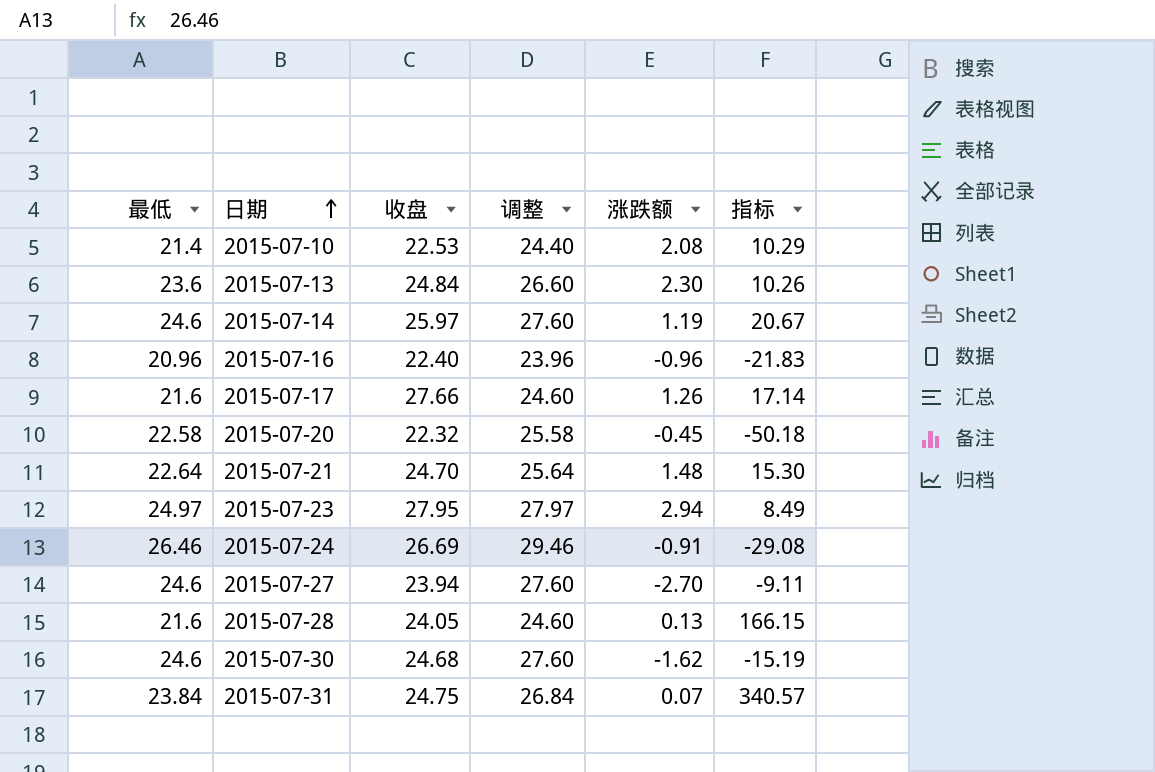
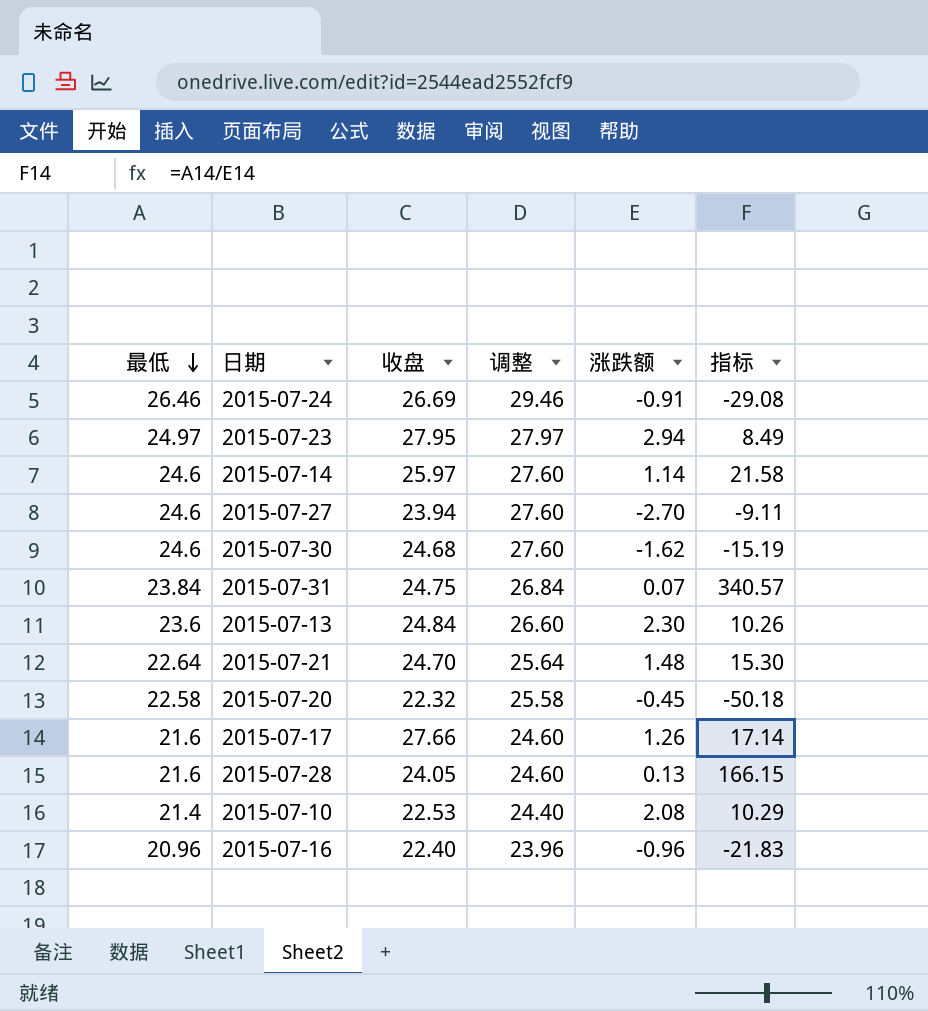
row order: 日期 ascending -> 最低 descending
2015-07-14 | 涨跌额: 1.19 -> 1.14
2015-07-14 | 指标: 20.67 -> 21.58

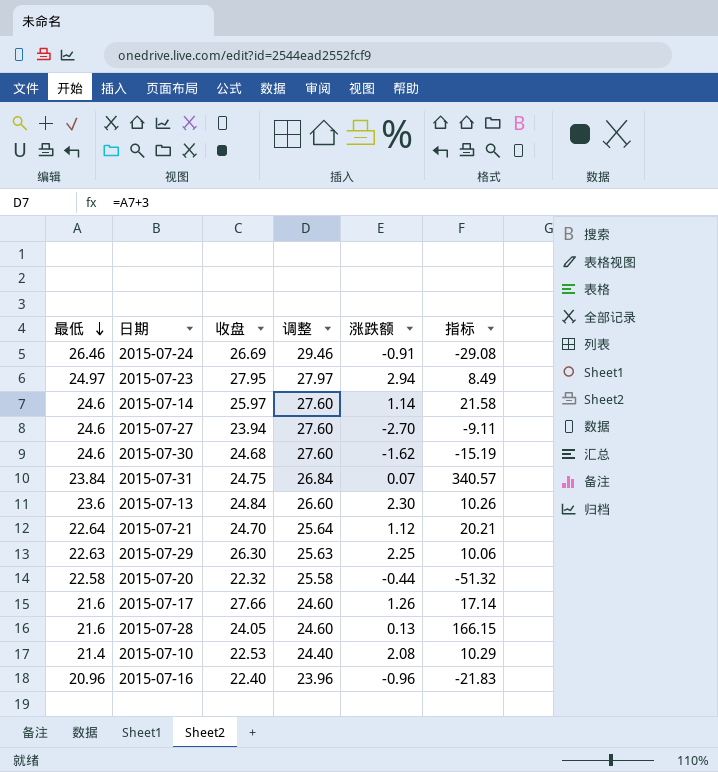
2015-07-21 | 涨跌额: 1.48 -> 1.12
2015-07-21 | 指标: 15.30 -> 20.21
row 2015-07-29: none -> 22.63 | 26.30 | 25.63 | 2.25 | 10.06
2015-07-20 | 涨跌额: -0.45 -> -0.44
2015-07-20 | 指标: -50.18 -> -51.32

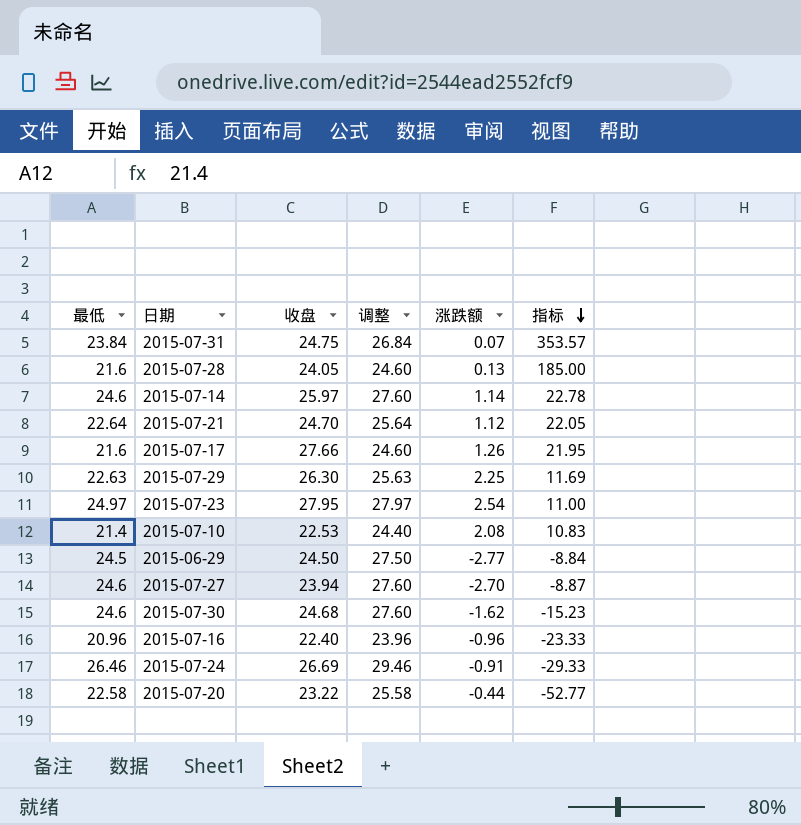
row order: 最低 descending -> 指标 descending
column 指标 | formula: [最低] / [涨跌额] -> [收盘] / [涨跌额]
row 2015-07-13: 23.6 | 24.84 | 26.60 | 2.30 | 10.26 -> none
2015-07-23 | 涨跌额: 2.94 -> 2.54
row 2015-06-29: none -> 24.5 | 24.50 | 27.50 | -2.77 | -8.84
2015-07-20 | 收盘: 22.32 -> 23.22

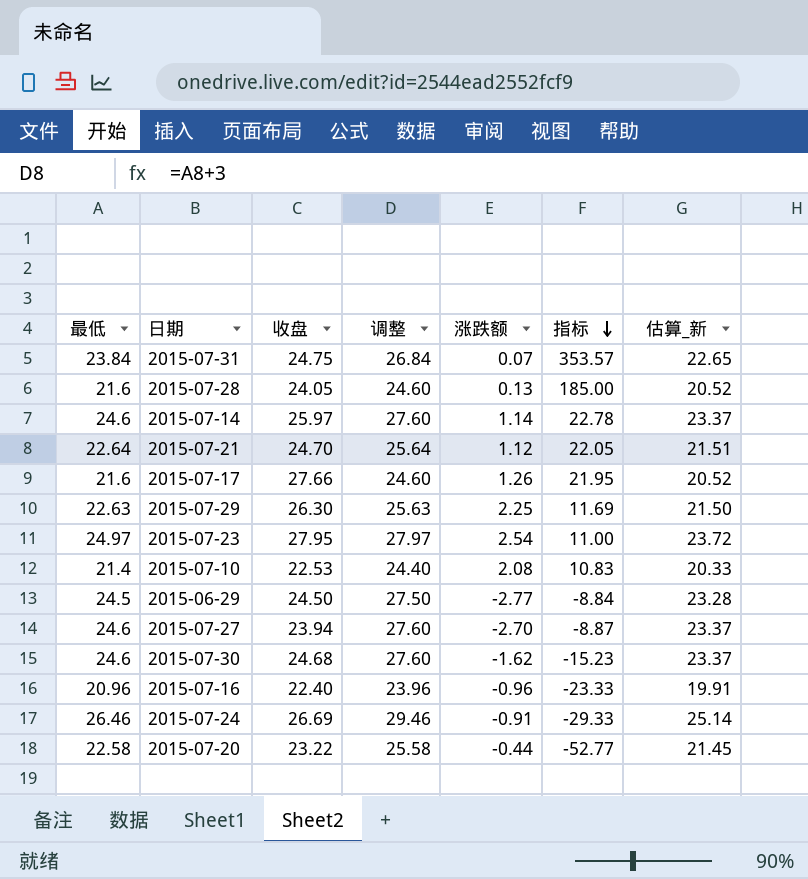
column 估算_新 | formula: none -> [最低] * 0.95

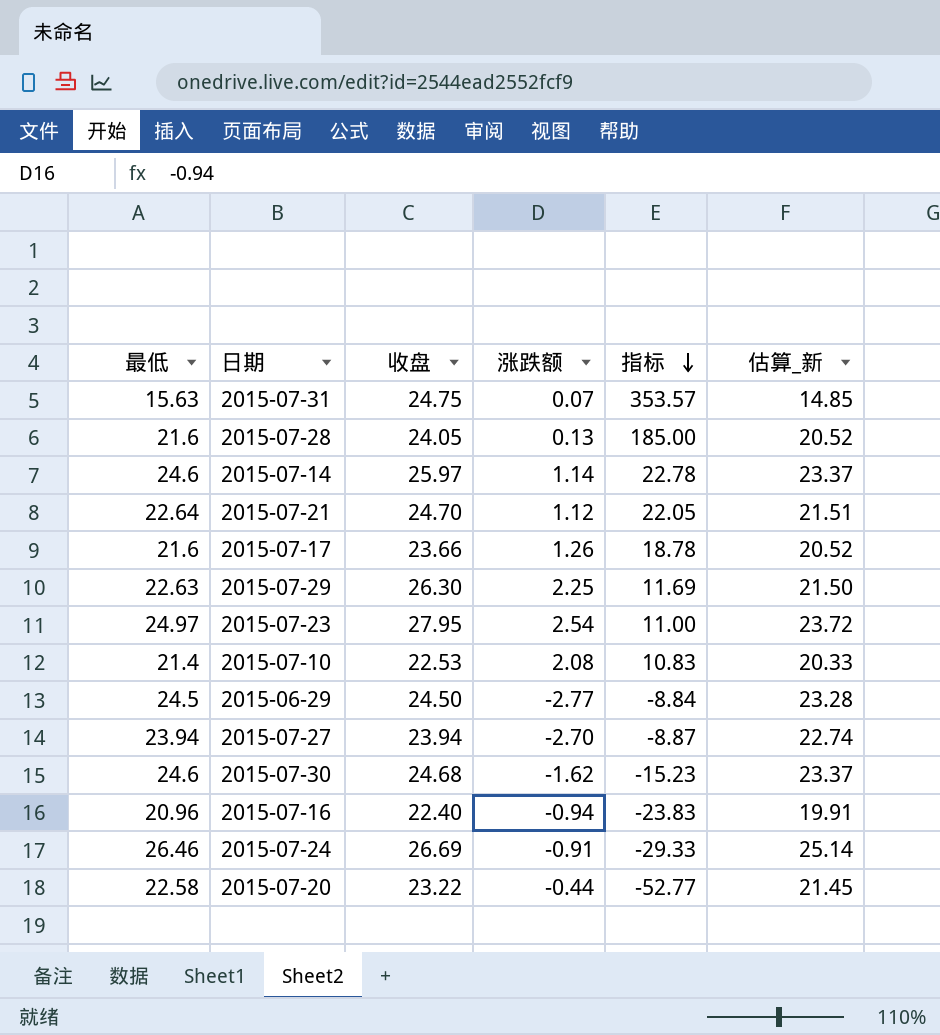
column 调整 | formula: [最低] + 3 -> none
2015-07-31 | 最低: 23.84 -> 15.63
2015-07-31 | 估算_新: 22.65 -> 14.85
2015-07-17 | 收盘: 27.66 -> 23.66
2015-07-17 | 指标: 21.95 -> 18.78
2015-07-27 | 最低: 24.6 -> 23.94
2015-07-27 | 估算_新: 23.37 -> 22.74
2015-07-16 | 涨跌额: -0.96 -> -0.94
2015-07-16 | 指标: -23.33 -> -23.83

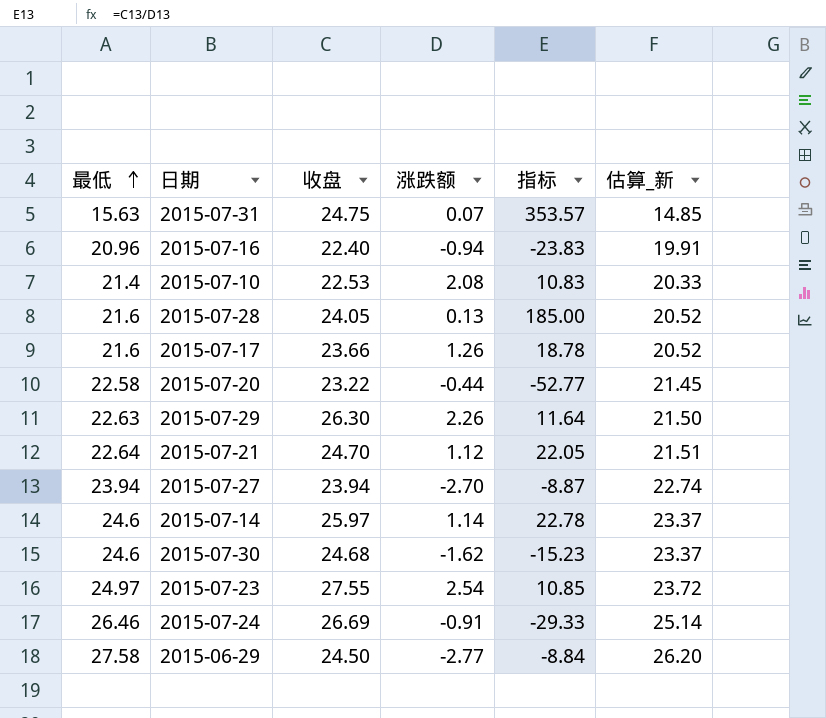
row order: 指标 descending -> 最低 ascending
2015-07-29 | 涨跌额: 2.25 -> 2.26
2015-07-29 | 指标: 11.69 -> 11.64
2015-07-23 | 收盘: 27.95 -> 27.55
2015-07-23 | 指标: 11.00 -> 10.85
2015-06-29 | 最低: 24.5 -> 27.58
2015-06-29 | 估算_新: 23.28 -> 26.20

